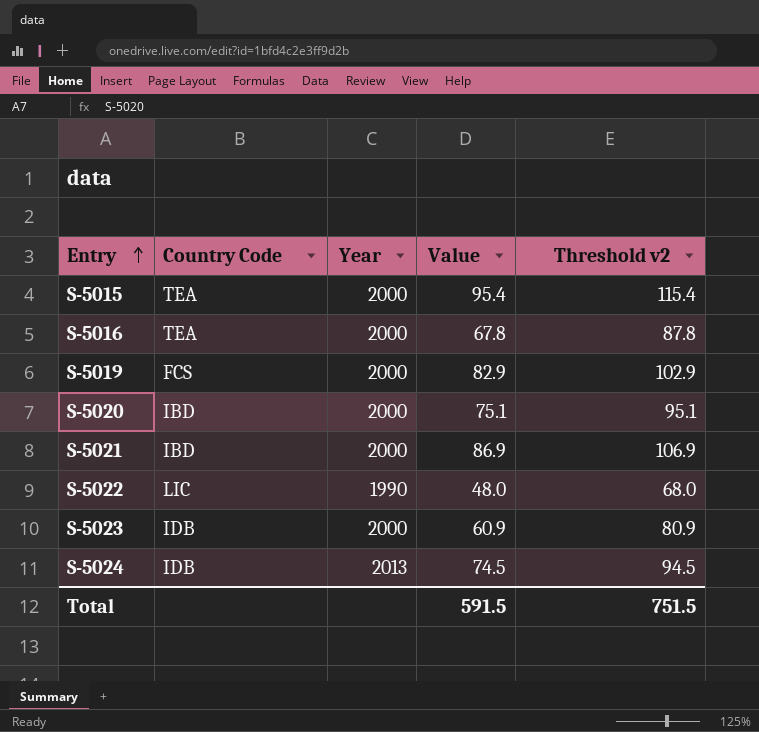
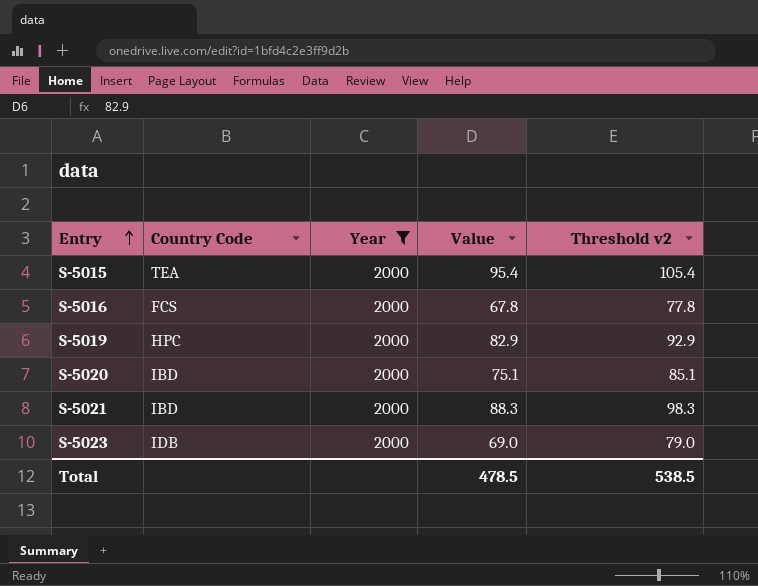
filter: none -> Year = 2000
column Threshold v2 | formula: [Value] + 20 -> [Value] + 10
S-5016 | Country Code: TEA -> FCS
S-5019 | Country Code: FCS -> HPC
S-5021 | Value: 86.9 -> 88.3
S-5023 | Value: 60.9 -> 69.0
Total | Value: 591.5 -> 478.5
Total | Threshold v2: 751.5 -> 538.5

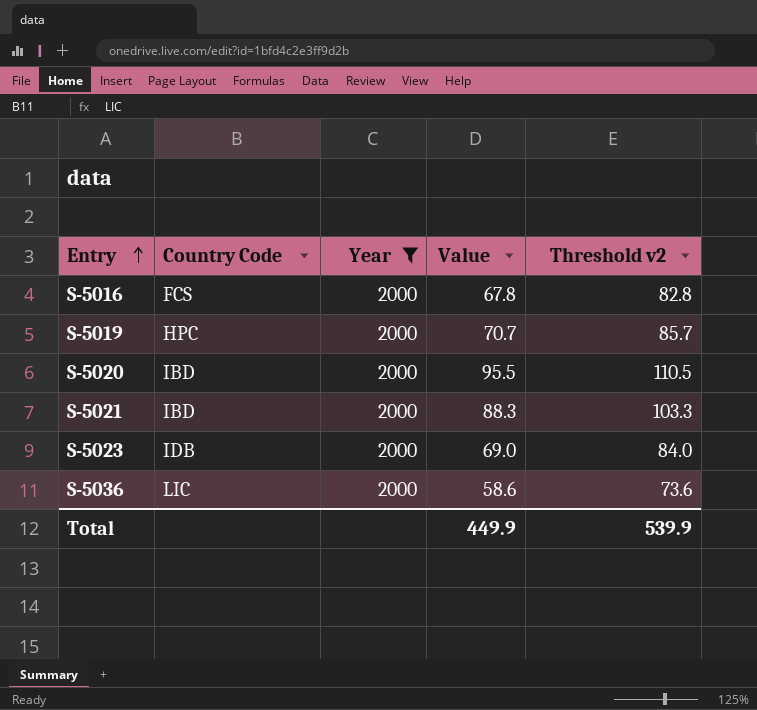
column Threshold v2 | formula: [Value] + 10 -> [Value] + 15
row S-5015: TEA | 2000 | 95.4 | 105.4 -> none
S-5019 | Value: 82.9 -> 70.7
S-5020 | Value: 75.1 -> 95.5
row S-5036: none -> LIC | 2000 | 58.6 | 73.6
Total | Value: 478.5 -> 449.9
Total | Threshold v2: 538.5 -> 539.9

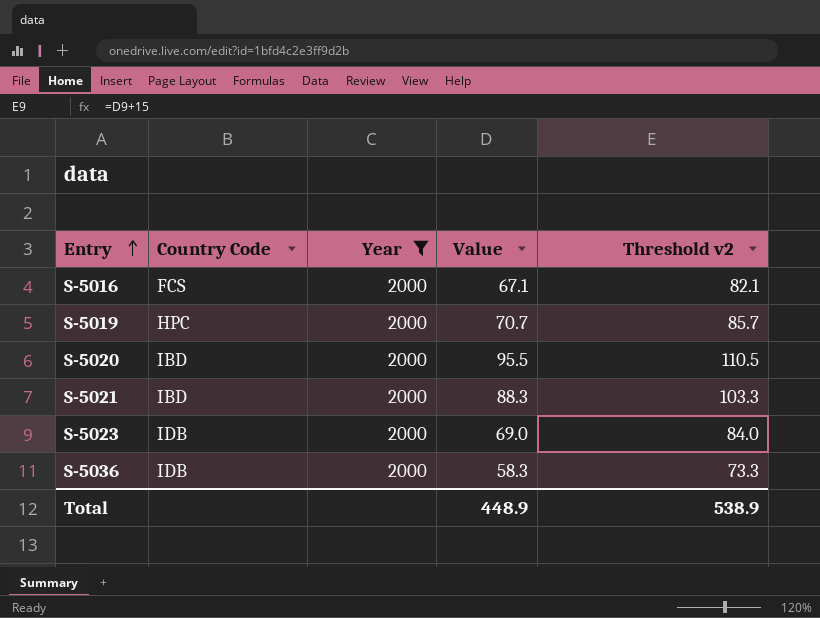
S-5016 | Value: 67.8 -> 67.1
S-5016 | Threshold v2: 82.8 -> 82.1
S-5036 | Country Code: LIC -> IDB
S-5036 | Value: 58.6 -> 58.3
S-5036 | Threshold v2: 73.6 -> 73.3
Total | Value: 449.9 -> 448.9
Total | Threshold v2: 539.9 -> 538.9

